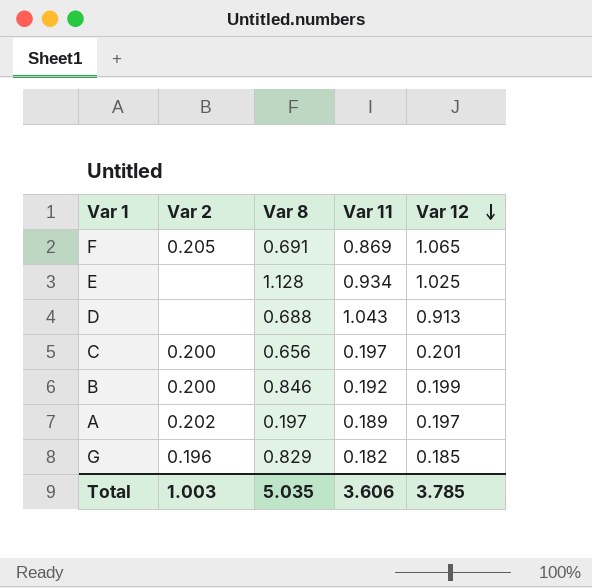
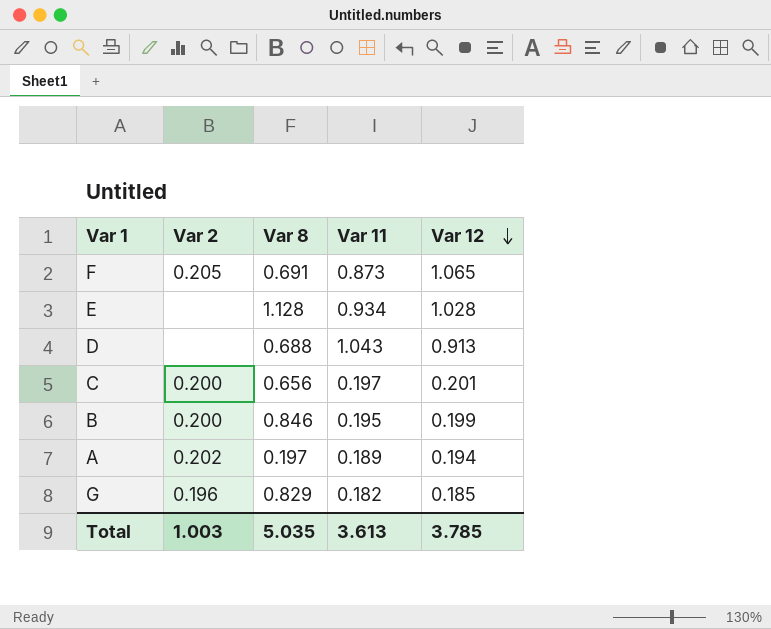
F | Var 11: 0.869 -> 0.873
E | Var 12: 1.025 -> 1.028
B | Var 11: 0.192 -> 0.195
A | Var 12: 0.197 -> 0.194
Total | Var 11: 3.606 -> 3.613

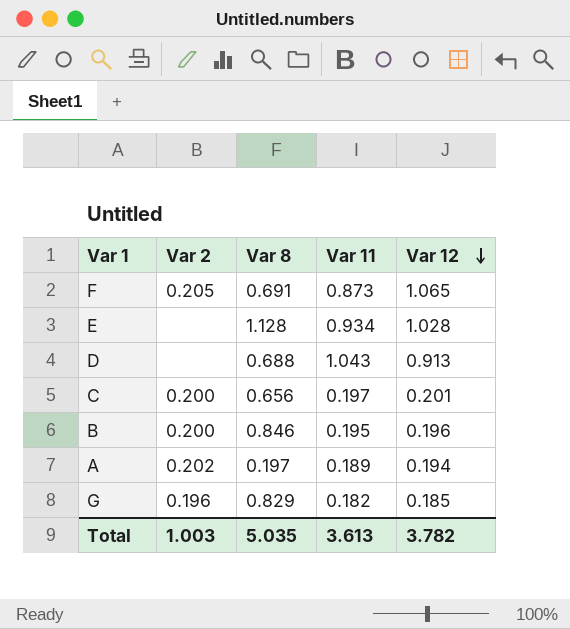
B | Var 12: 0.199 -> 0.196
Total | Var 12: 3.785 -> 3.782

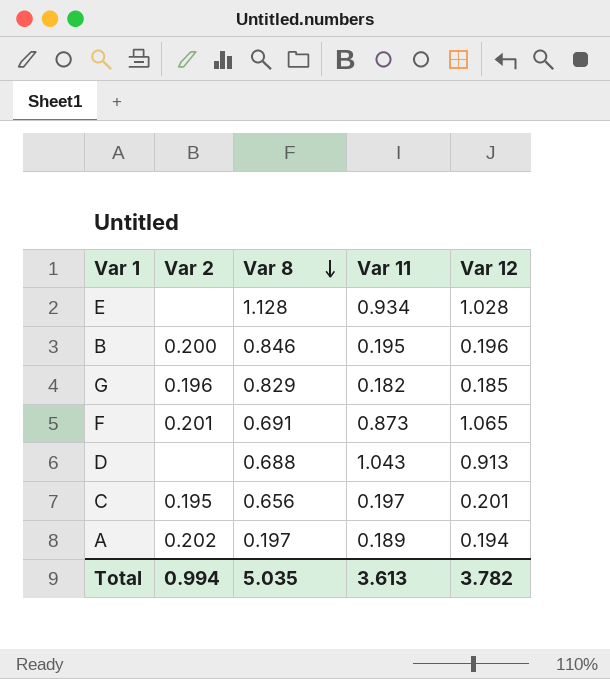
row order: Var 12 descending -> Var 8 descending
F | Var 2: 0.205 -> 0.201
C | Var 2: 0.200 -> 0.195
Total | Var 2: 1.003 -> 0.994

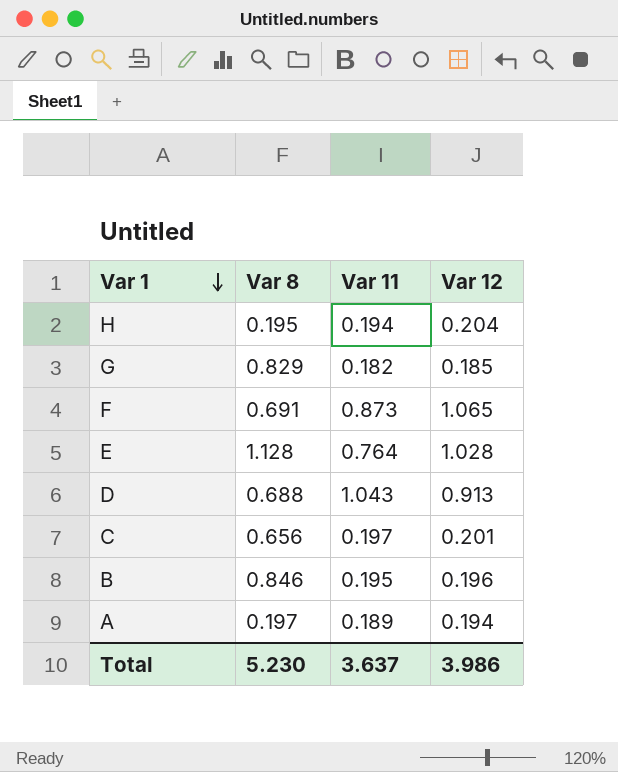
row order: Var 8 descending -> Var 1 descending
column Var 2 | position: 2 -> none
row H: none -> 0.195 | 0.194 | 0.204
E | Var 11: 0.934 -> 0.764
Total | Var 8: 5.035 -> 5.230
Total | Var 11: 3.613 -> 3.637
Total | Var 12: 3.782 -> 3.986

